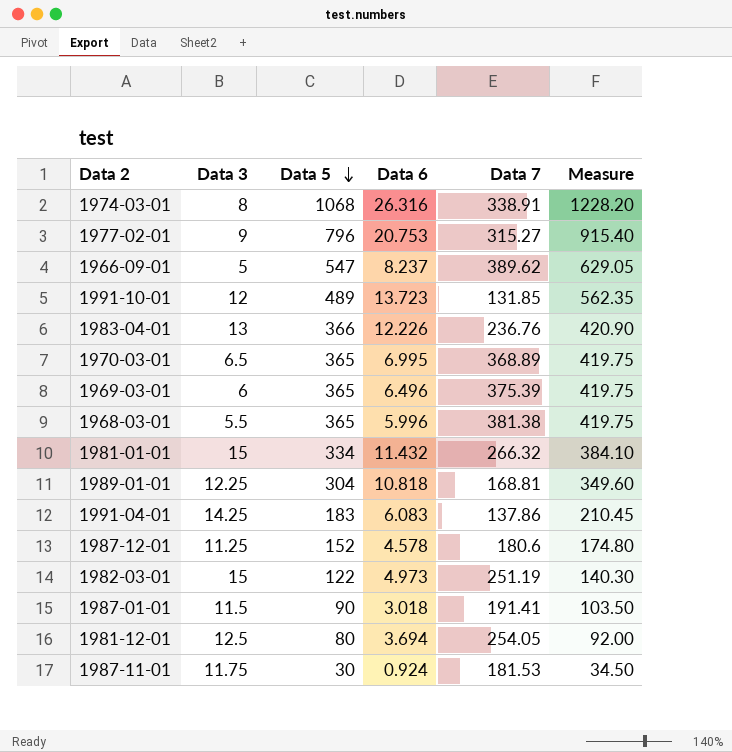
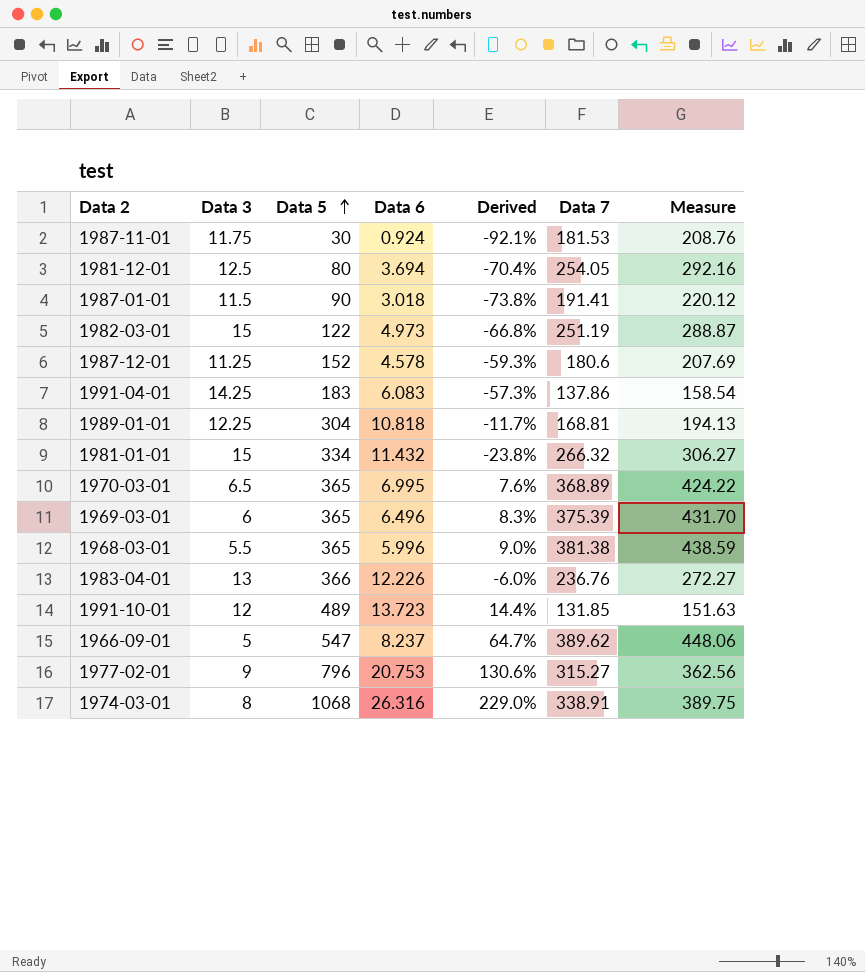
row order: Data 5 descending -> Data 5 ascending
column Derived | formula: none -> ([Data 6] - [Data 3]) / [Data 3]
column Measure | formula: [Data 5] * 1.15 -> [Data 7] * 1.15

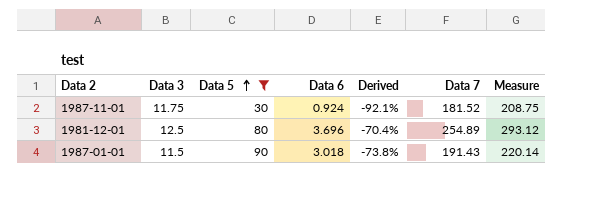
filter: none -> Data 5 <= 90
1987-11-01 | Data 7: 181.53 -> 181.52
1987-11-01 | Measure: 208.76 -> 208.75
1981-12-01 | Data 6: 3.694 -> 3.696
1981-12-01 | Data 7: 254.05 -> 254.89
1981-12-01 | Measure: 292.16 -> 293.12
1987-01-01 | Data 7: 191.41 -> 191.43
1987-01-01 | Measure: 220.12 -> 220.14

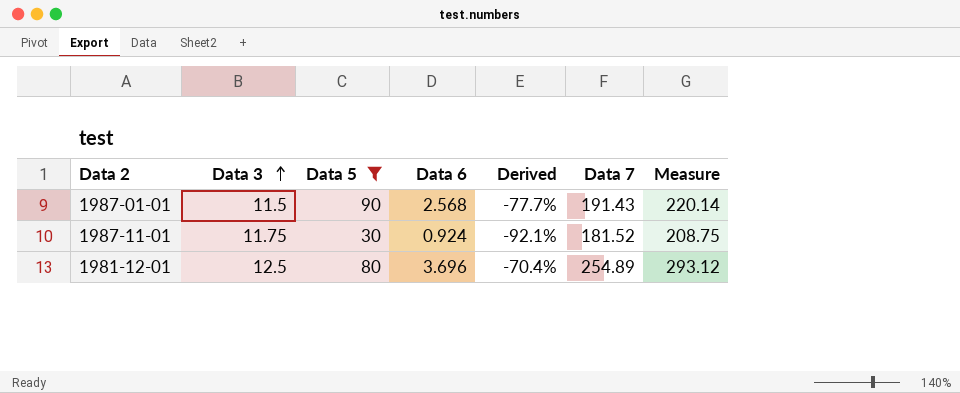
row order: Data 5 ascending -> Data 3 ascending
1987-01-01 | Data 6: 3.018 -> 2.568
1987-01-01 | Derived: -73.8% -> -77.7%

